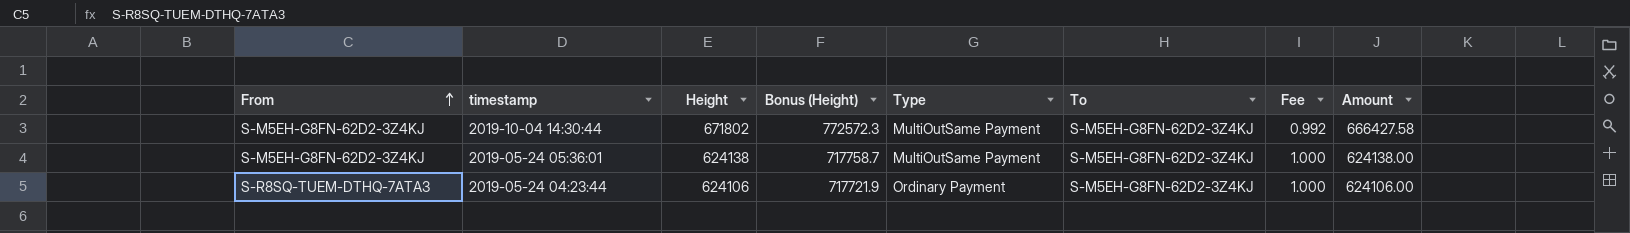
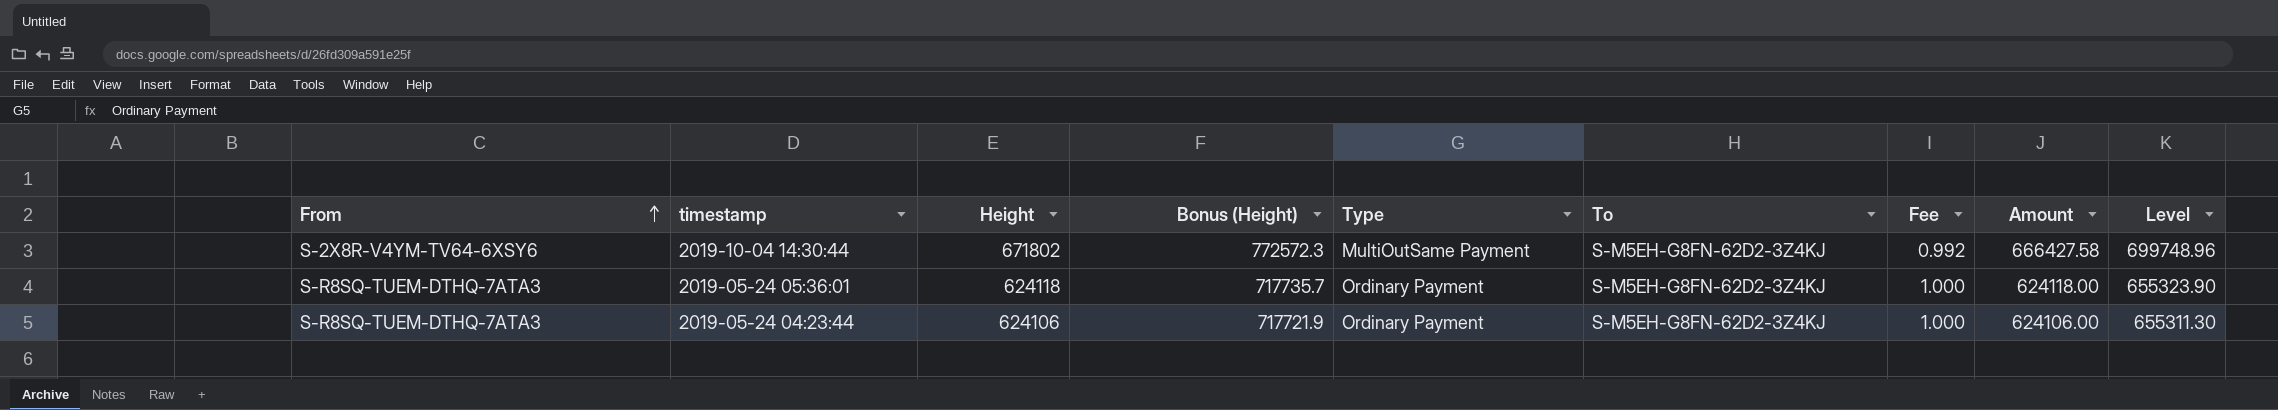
column Level | formula: none -> [Amount] * 1.05
2019-10-04 14:30:44 | From: S-M5EH-G8FN-62D2-3Z4KJ -> S-2X8R-V4YM-TV64-6XSY6
2019-05-24 05:36:01 | From: S-M5EH-G8FN-62D2-3Z4KJ -> S-R8SQ-TUEM-DTHQ-7ATA3
2019-05-24 05:36:01 | Height: 624138 -> 624118
2019-05-24 05:36:01 | Bonus (Height): 717758.7 -> 717735.7
2019-05-24 05:36:01 | Type: MultiOutSame Payment -> Ordinary Payment
2019-05-24 05:36:01 | Amount: 624138.00 -> 624118.00

